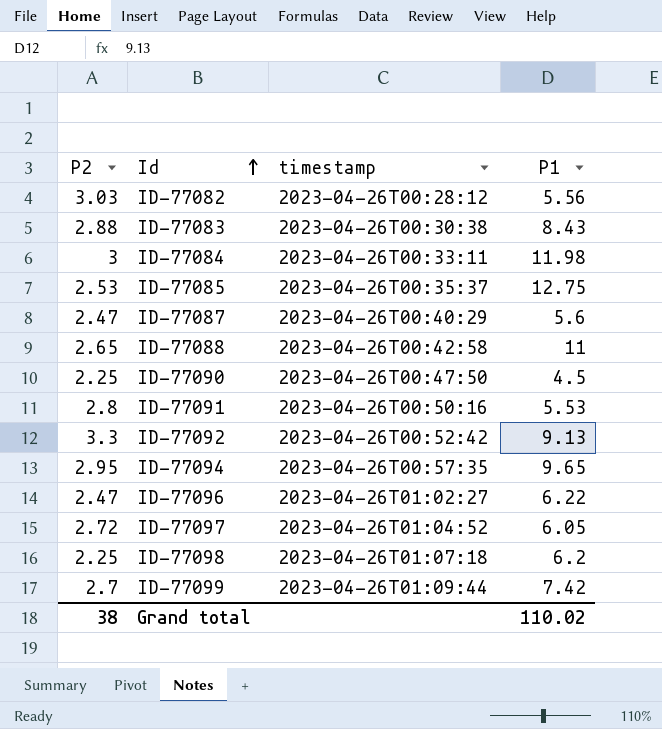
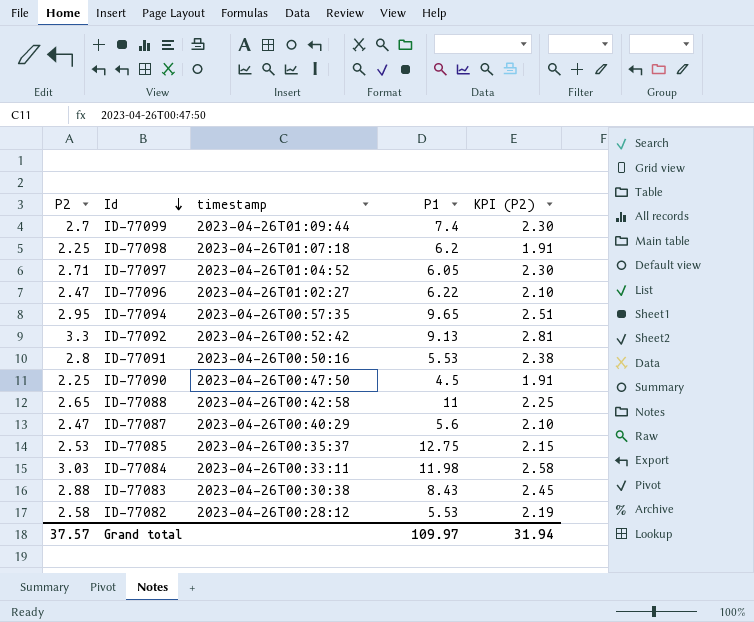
row order: Id ascending -> Id descending
column KPI (P2) | formula: none -> [P2] * 0.85
ID-77099 | P1: 7.42 -> 7.4
ID-77097 | P2: 2.72 -> 2.71
ID-77084 | P2: 3 -> 3.03
ID-77082 | P2: 3.03 -> 2.58
ID-77082 | P1: 5.56 -> 5.53
Grand total | P2: 38 -> 37.57
Grand total | P1: 110.02 -> 109.97

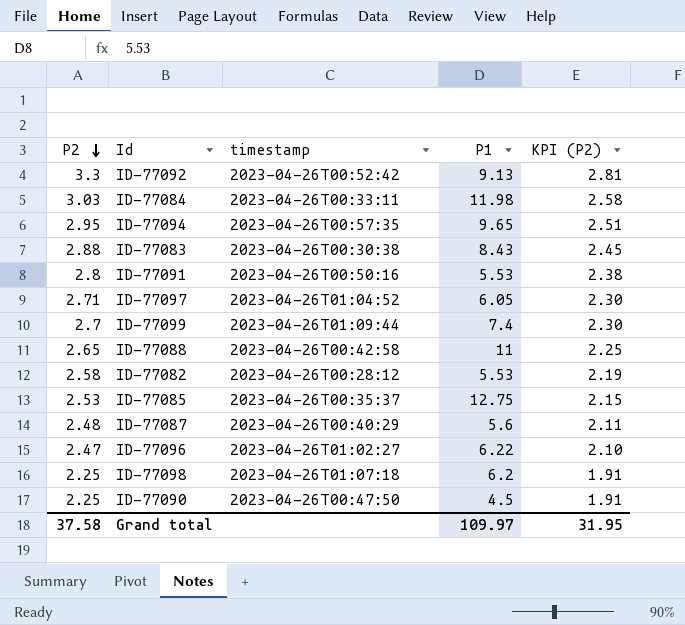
row order: Id descending -> P2 descending
ID-77087 | P2: 2.47 -> 2.48
ID-77087 | KPI (P2): 2.10 -> 2.11
Grand total | P2: 37.57 -> 37.58
Grand total | KPI (P2): 31.94 -> 31.95

